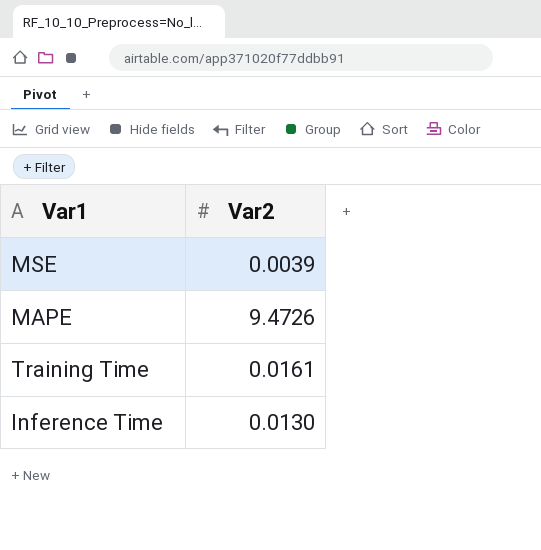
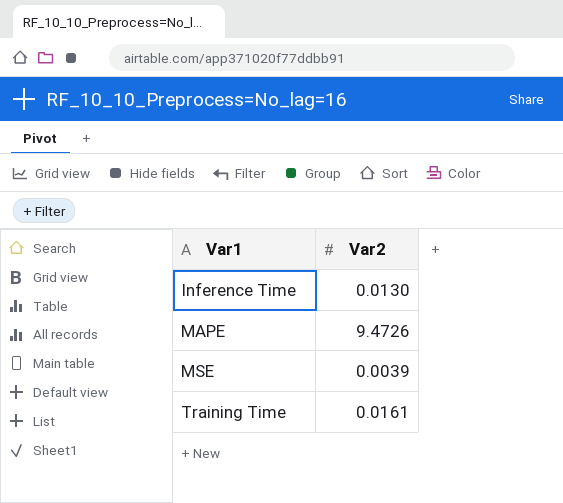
row order: none -> Var1 ascending

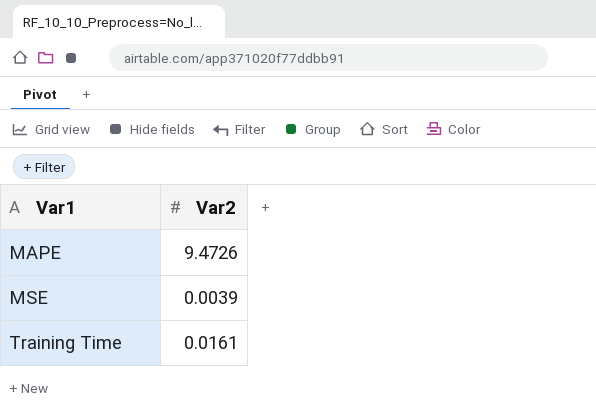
row Inference Time: 0.0130 -> none

